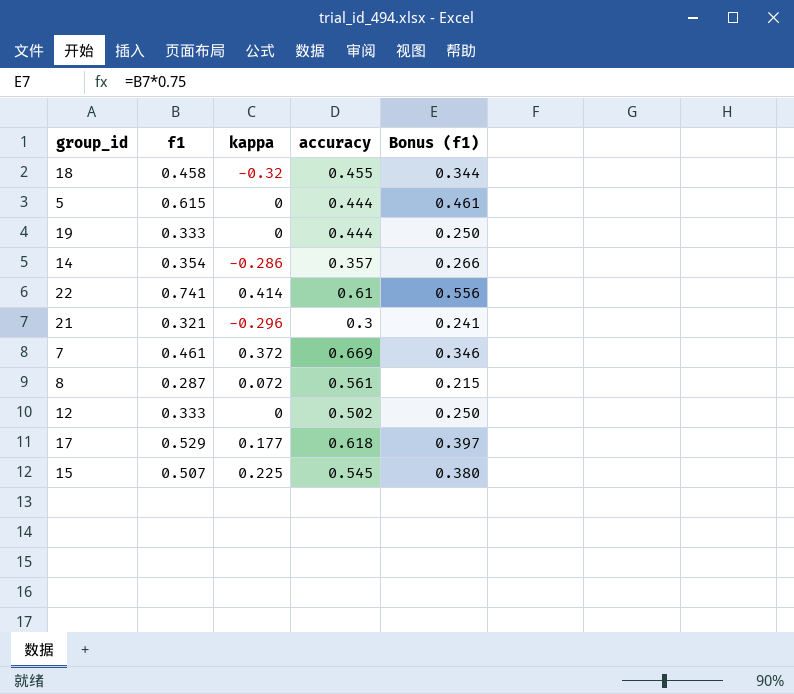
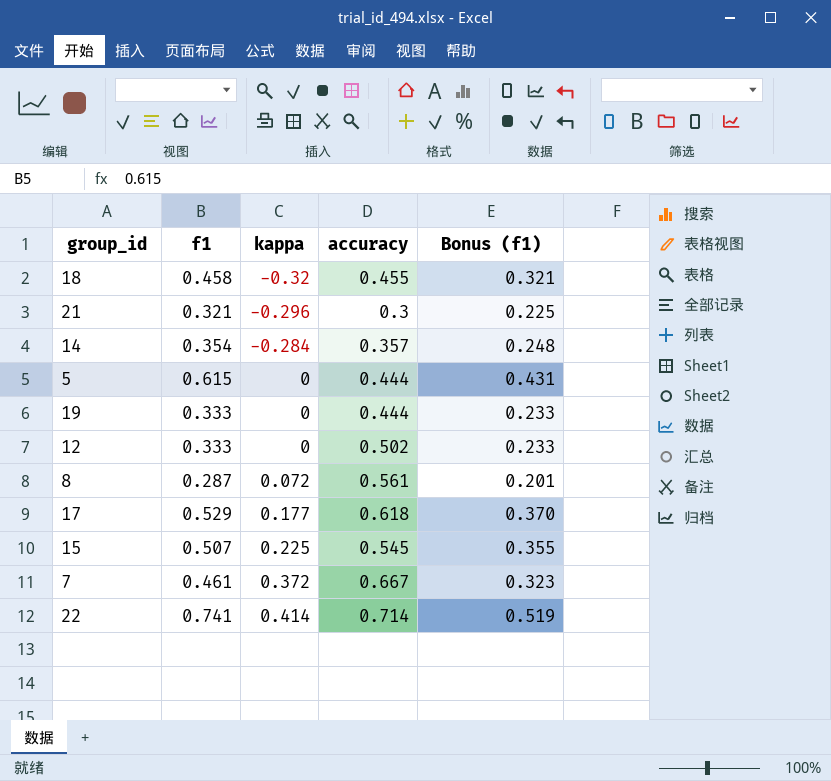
row order: none -> kappa ascending
column Bonus (f1) | formula: [f1] * 0.75 -> [f1] * 0.7
14 | kappa: -0.286 -> -0.284
7 | accuracy: 0.669 -> 0.667
22 | accuracy: 0.61 -> 0.714

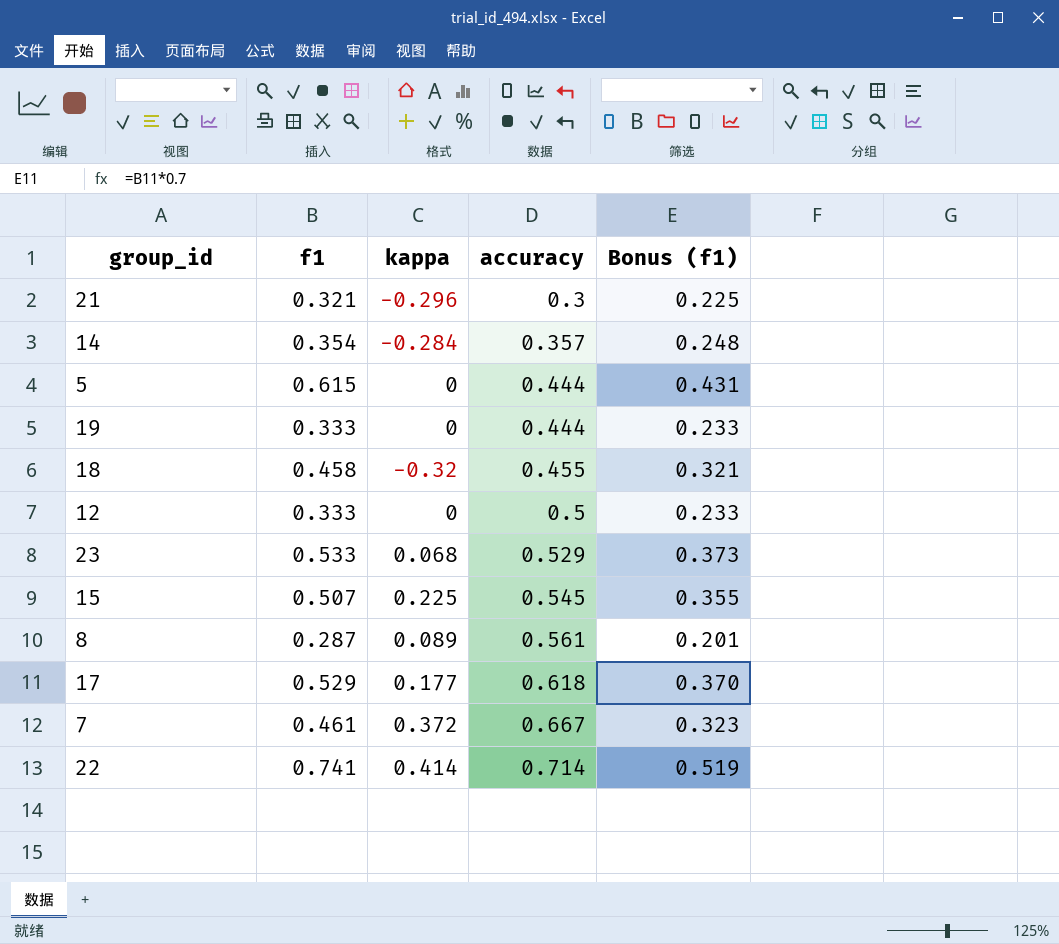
row order: kappa ascending -> accuracy ascending
12 | accuracy: 0.502 -> 0.5
row 23: none -> 0.533 | 0.068 | 0.529 | 0.373
8 | kappa: 0.072 -> 0.089

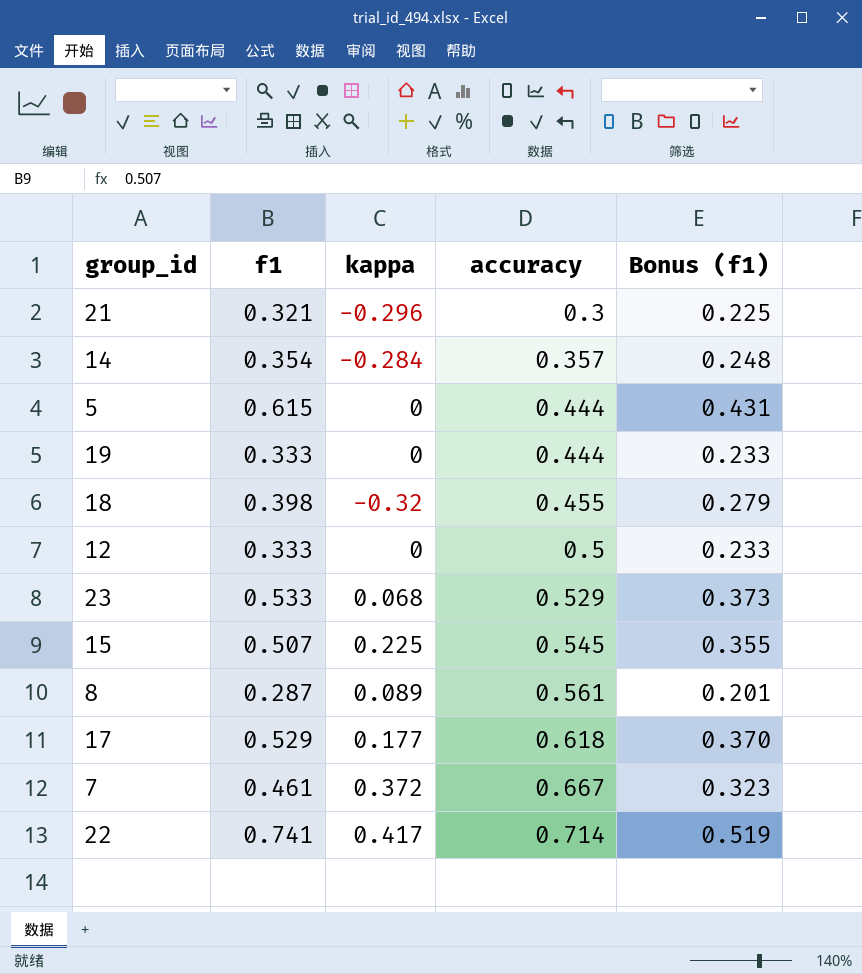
18 | f1: 0.458 -> 0.398
18 | Bonus (f1): 0.321 -> 0.279
22 | kappa: 0.414 -> 0.417

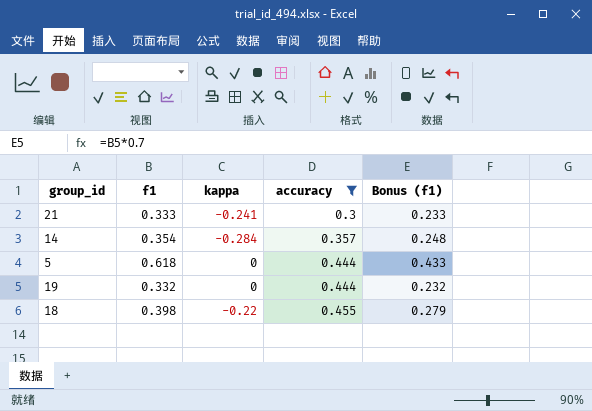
filter: none -> accuracy <= 0.455
21 | f1: 0.321 -> 0.333
21 | kappa: -0.296 -> -0.241
21 | Bonus (f1): 0.225 -> 0.233
5 | f1: 0.615 -> 0.618
5 | Bonus (f1): 0.431 -> 0.433
19 | f1: 0.333 -> 0.332
19 | Bonus (f1): 0.233 -> 0.232
18 | kappa: -0.32 -> -0.22

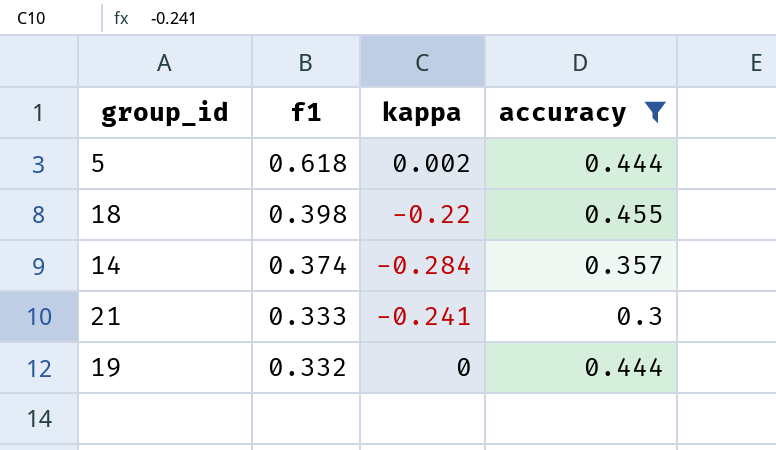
row order: accuracy ascending -> f1 descending
column Bonus (f1) | formula: [f1] * 0.7 -> none
5 | kappa: 0 -> 0.002
14 | f1: 0.354 -> 0.374

